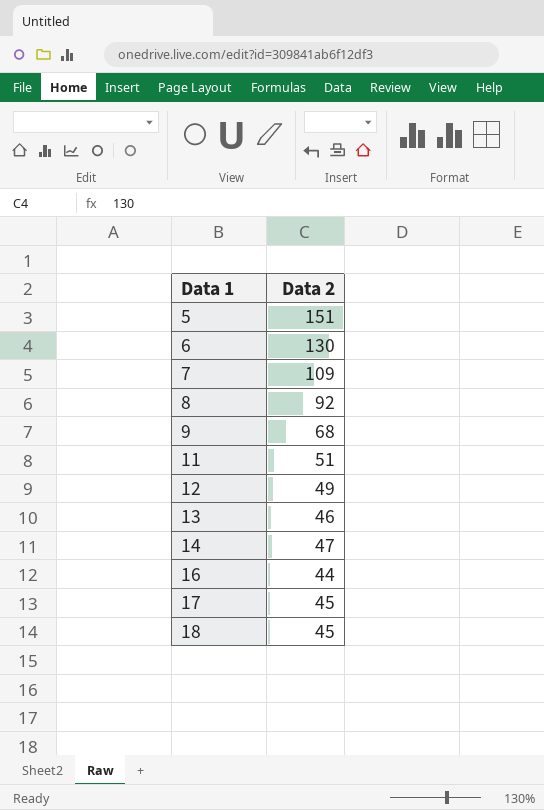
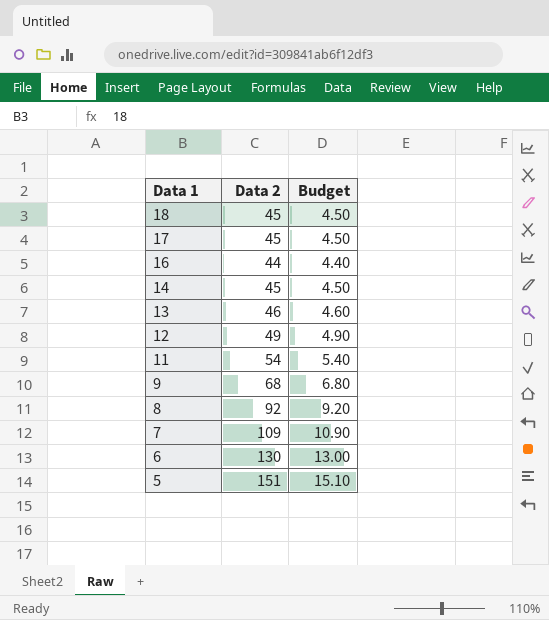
row order: Data 1 ascending -> Data 1 descending
column Budget | formula: none -> [Data 2] * 0.1
14 | Data 2: 47 -> 45
11 | Data 2: 51 -> 54

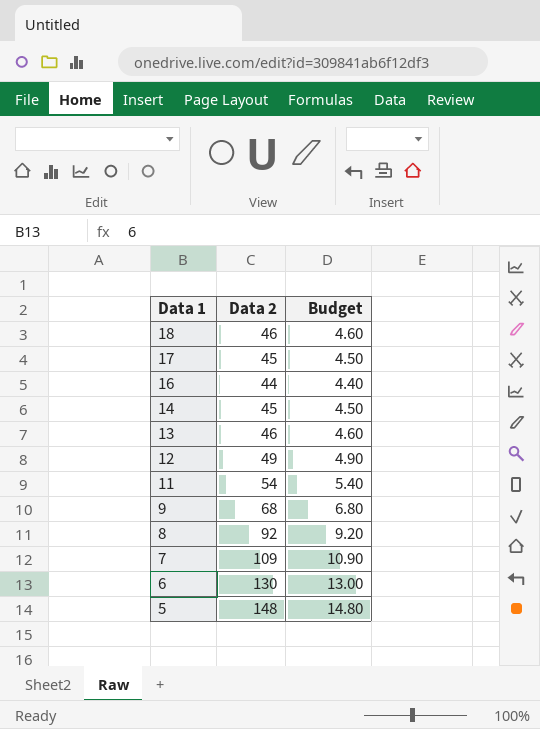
18 | Data 2: 45 -> 46
18 | Budget: 4.50 -> 4.60
5 | Data 2: 151 -> 148
5 | Budget: 15.10 -> 14.80

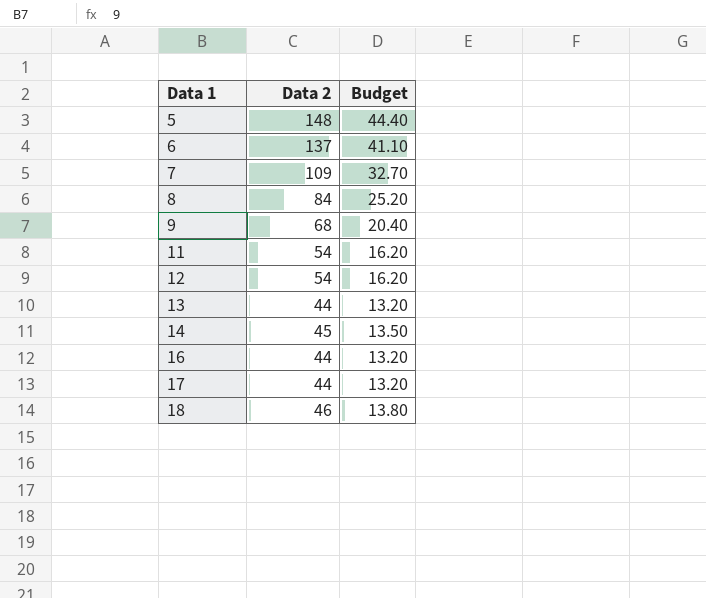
row order: Data 1 descending -> Data 1 ascending
column Budget | formula: [Data 2] * 0.1 -> [Data 2] * 0.3
6 | Data 2: 130 -> 137
8 | Data 2: 92 -> 84
12 | Data 2: 49 -> 54
13 | Data 2: 46 -> 44
17 | Data 2: 45 -> 44

